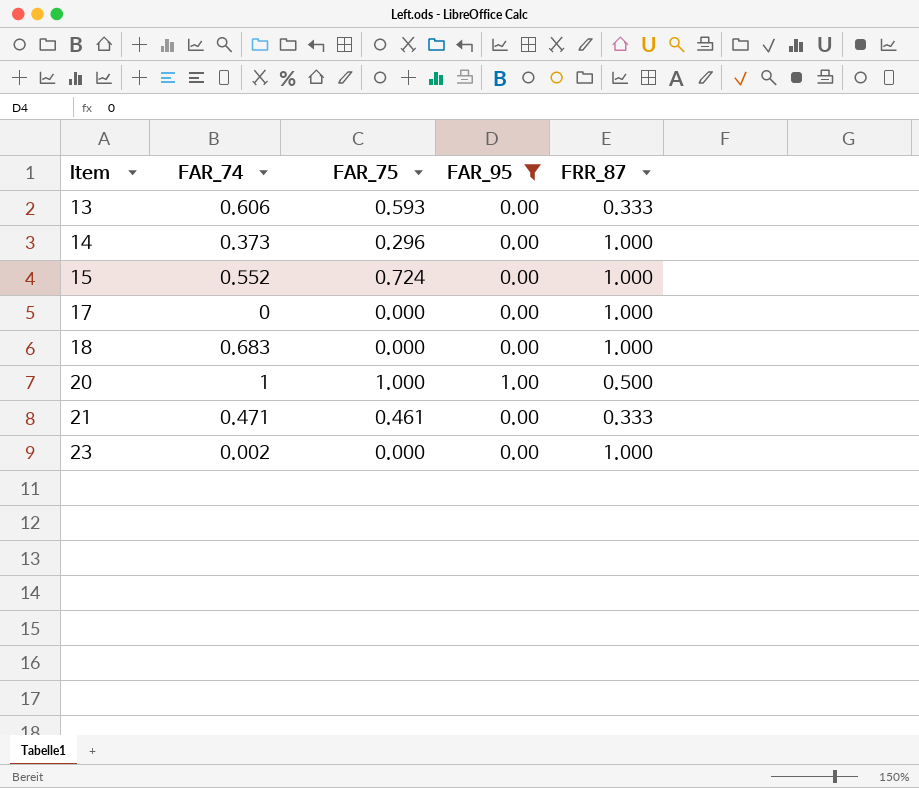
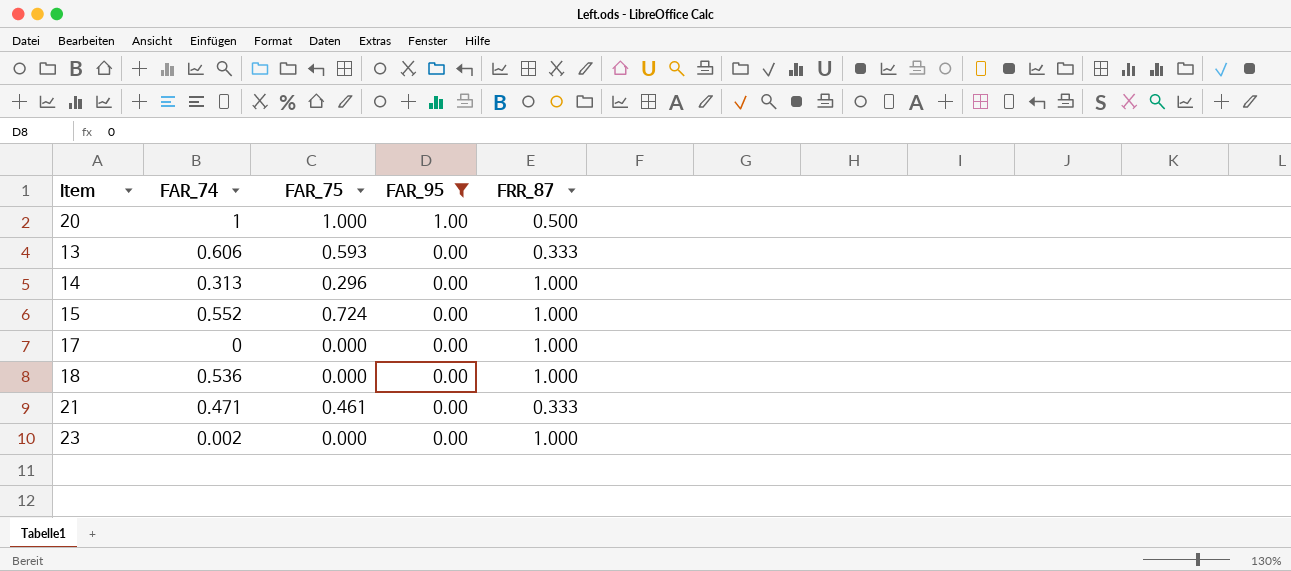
row order: Item ascending -> FAR_95 descending
14 | FAR_74: 0.373 -> 0.313
18 | FAR_74: 0.683 -> 0.536

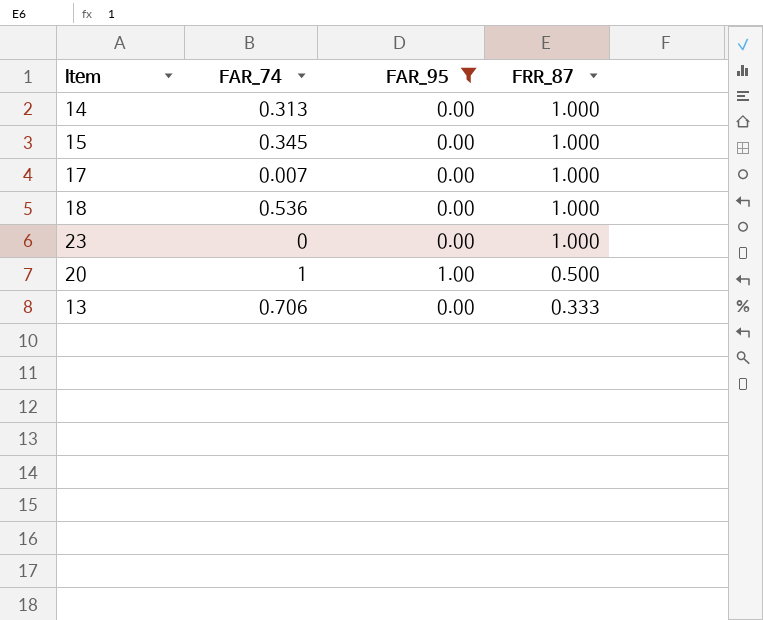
row order: FAR_95 descending -> FRR_87 descending
column FAR_75 | position: 3 -> none
row 21: 0.471 | 0.461 | 0.00 | 0.333 -> none
15 | FAR_74: 0.552 -> 0.345
17 | FAR_74: 0 -> 0.007
23 | FAR_74: 0.002 -> 0
13 | FAR_74: 0.606 -> 0.706

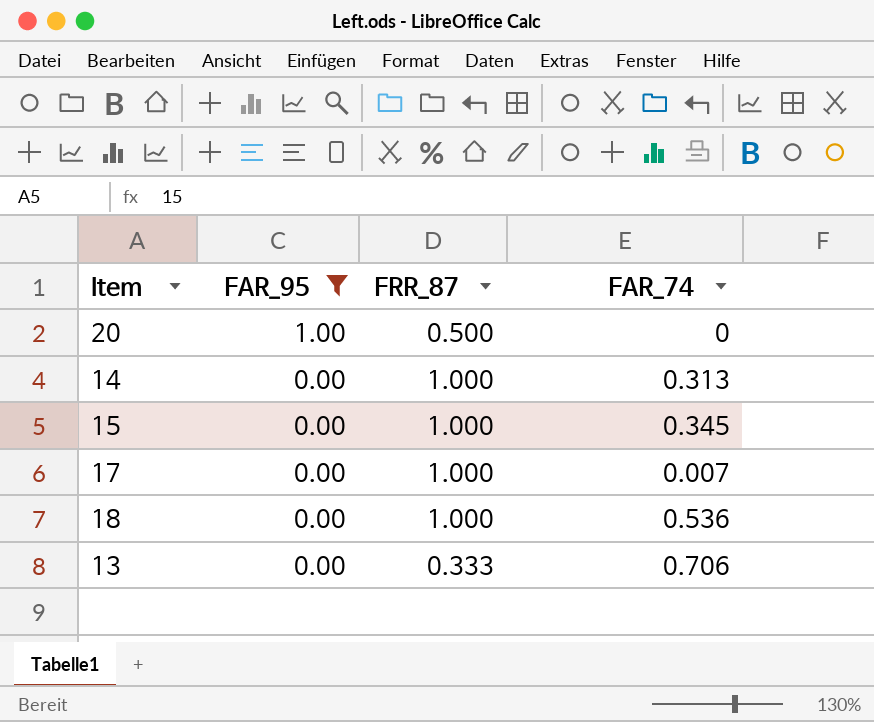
row order: FRR_87 descending -> FAR_95 descending
column FAR_74 | position: 2 -> 4
row 23: 0 | 0.00 | 1.000 -> none
20 | FAR_74: 1 -> 0

